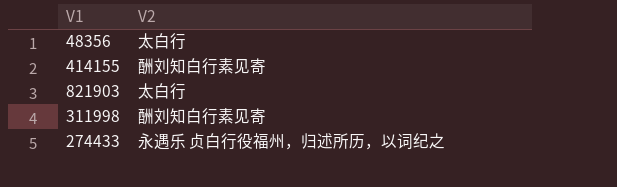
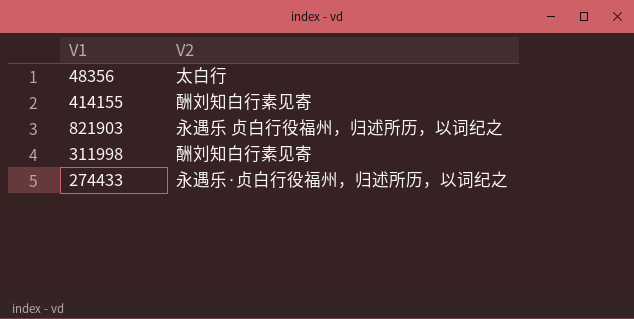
821903 | V2: 太白行 -> 永遇乐 贞白行役福州，归述所历，以词纪之
274433 | V2: 永遇乐 贞白行役福州，归述所历，以词纪之 -> 永遇乐·贞白行役福州，归述所历，以词纪之

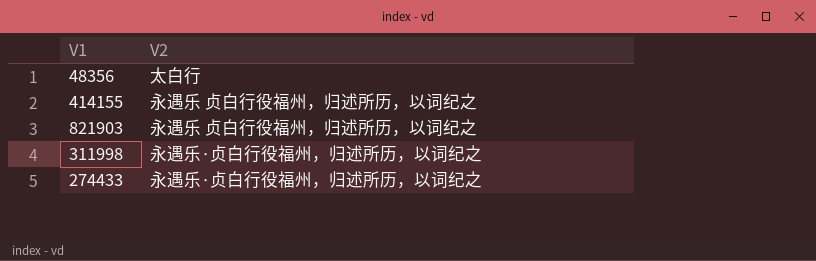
414155 | V2: 酬刘知白行素见寄 -> 永遇乐 贞白行役福州，归述所历，以词纪之
311998 | V2: 酬刘知白行素见寄 -> 永遇乐·贞白行役福州，归述所历，以词纪之

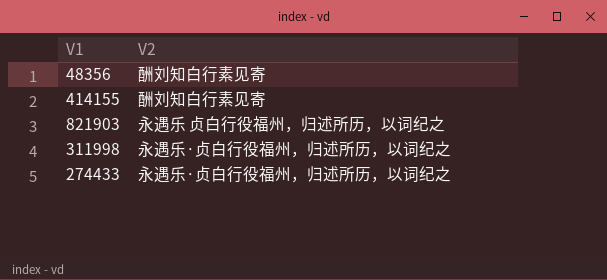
48356 | V2: 太白行 -> 酬刘知白行素见寄
414155 | V2: 永遇乐 贞白行役福州，归述所历，以词纪之 -> 酬刘知白行素见寄

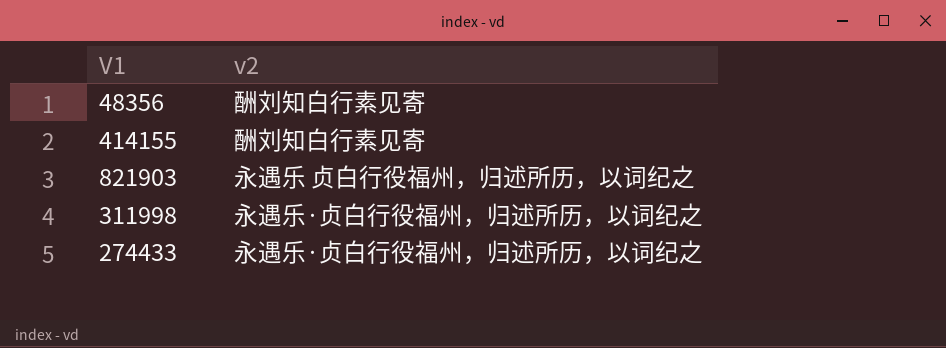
column name: V2 -> v2

